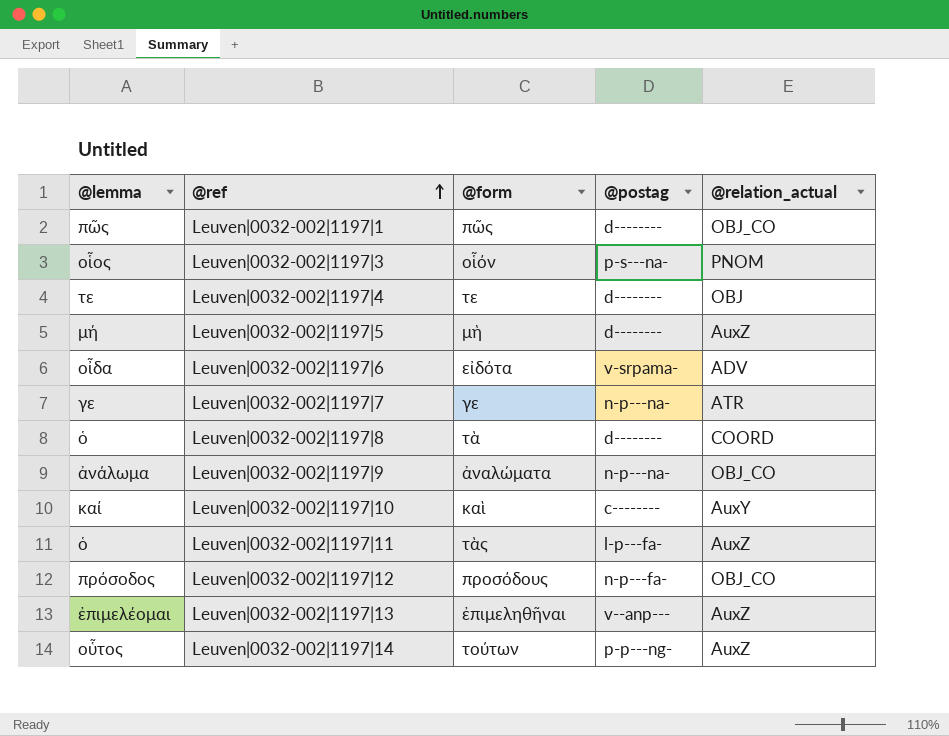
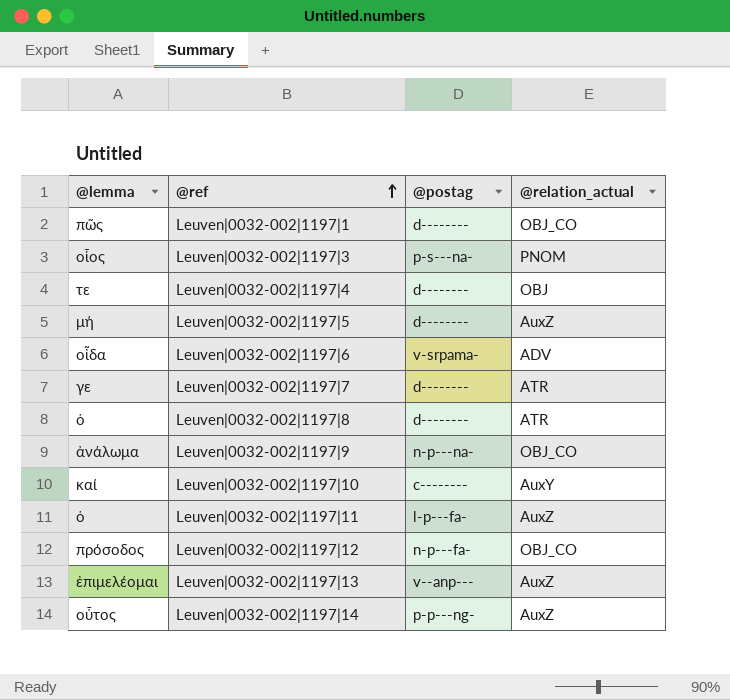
column @form | position: 3 -> none
Leuven|0032-002|1197|7 | @postag: n-p---na- -> d--------
Leuven|0032-002|1197|8 | @relation_actual: COORD -> ATR

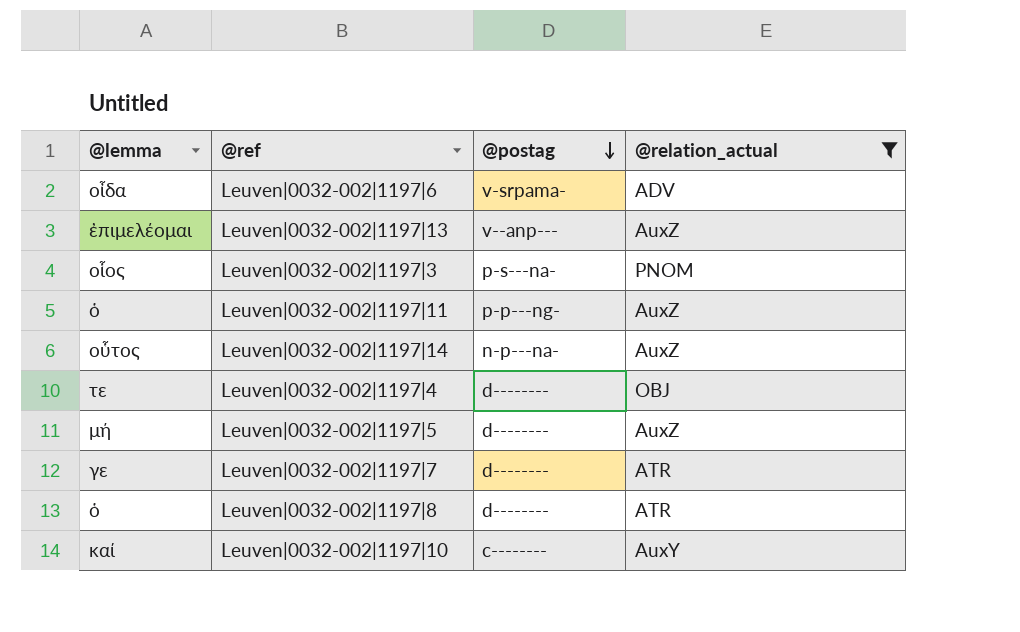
filter: none -> @relation_actual != OBJ_CO
row order: @ref ascending -> @postag descending
Leuven|0032-002|1197|11 | @postag: l-p---fa- -> p-p---ng-
Leuven|0032-002|1197|14 | @postag: p-p---ng- -> n-p---na-

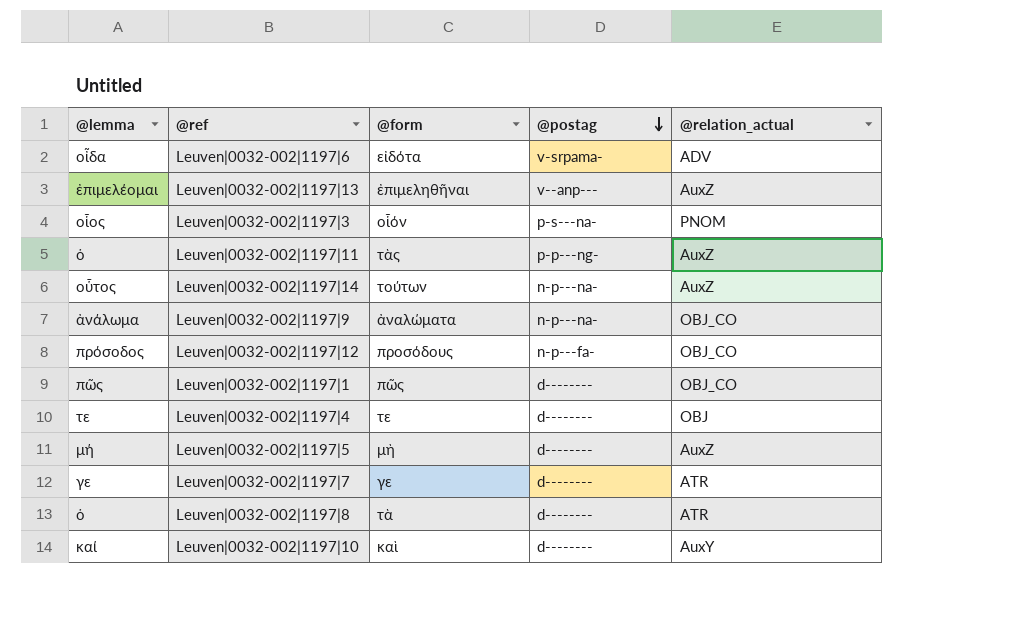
filter: @relation_actual != OBJ_CO -> none
column @form | position: none -> 3
Leuven|0032-002|1197|10 | @postag: c-------- -> d--------

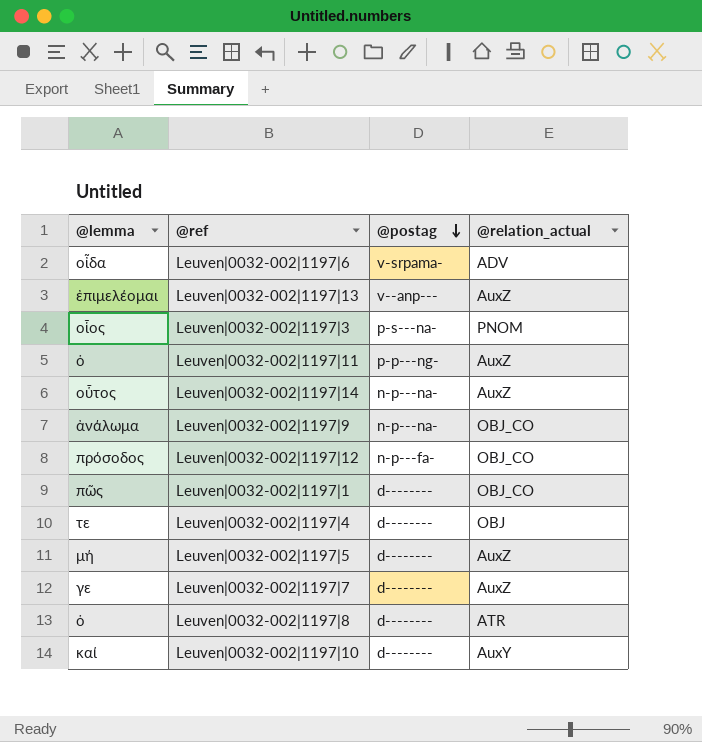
column @form | position: 3 -> none
Leuven|0032-002|1197|7 | @relation_actual: ATR -> AuxZ

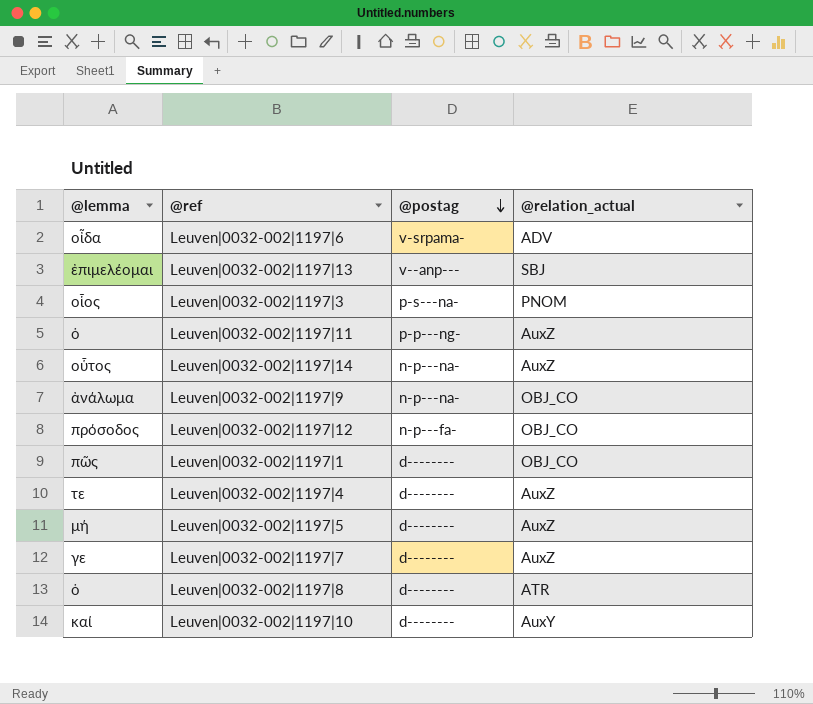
Leuven|0032-002|1197|13 | @relation_actual: AuxZ -> SBJ
Leuven|0032-002|1197|4 | @relation_actual: OBJ -> AuxZ

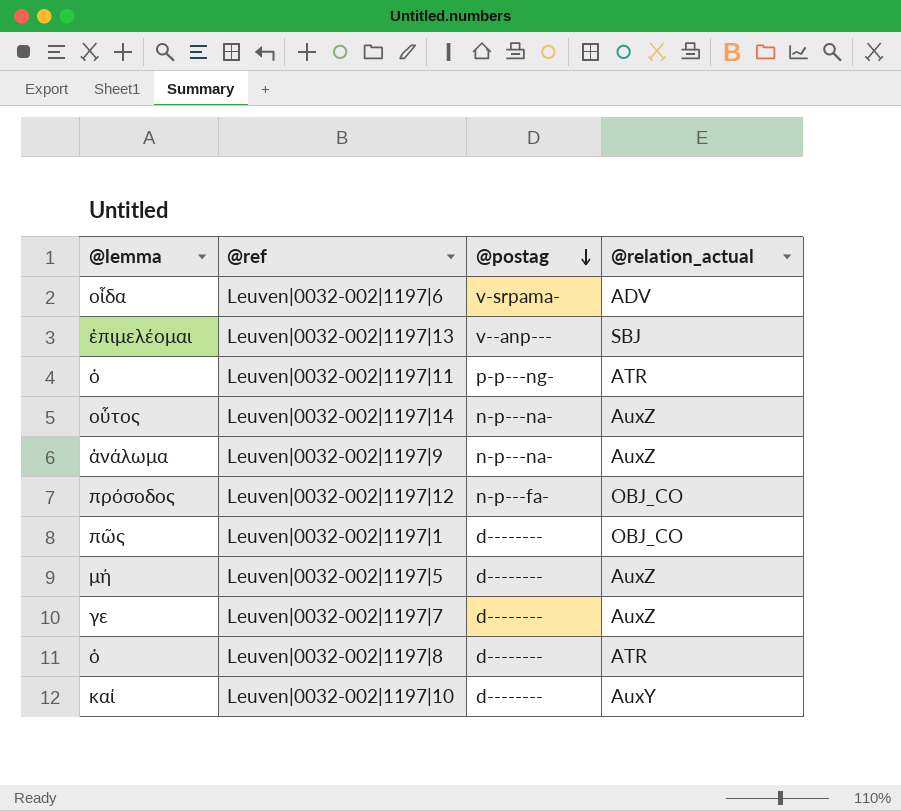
row Leuven|0032-002|1197|3: οἷος | p-s---na- | PNOM -> none
row Leuven|0032-002|1197|4: τε | d-------- | AuxZ -> none
Leuven|0032-002|1197|11 | @relation_actual: AuxZ -> ATR
Leuven|0032-002|1197|9 | @relation_actual: OBJ_CO -> AuxZ

